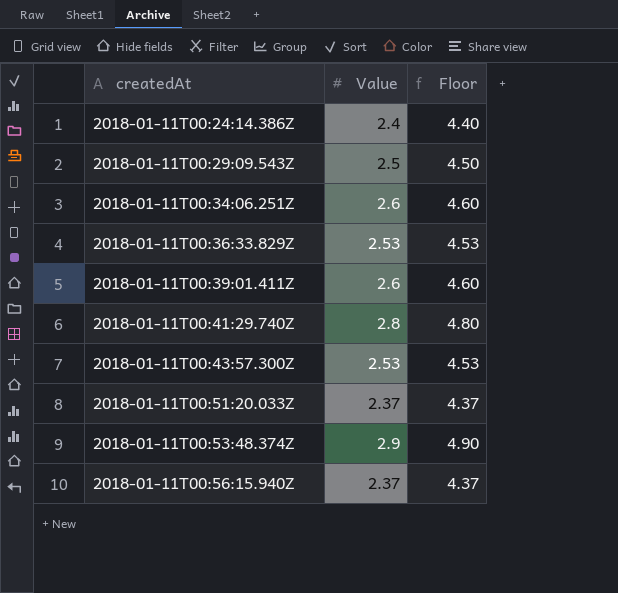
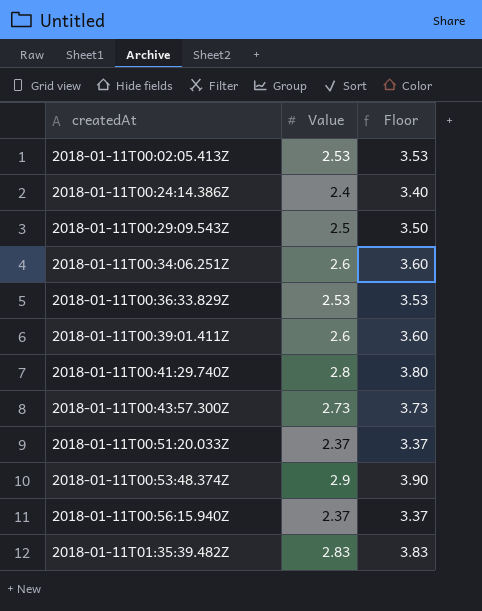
column Floor | formula: [Value] + 2 -> [Value] + 1
row 2018-01-11T00:02:05.413Z: none -> 2.53 | 3.53
2018-01-11T00:43:57.300Z | Value: 2.53 -> 2.73
row 2018-01-11T01:35:39.482Z: none -> 2.83 | 3.83

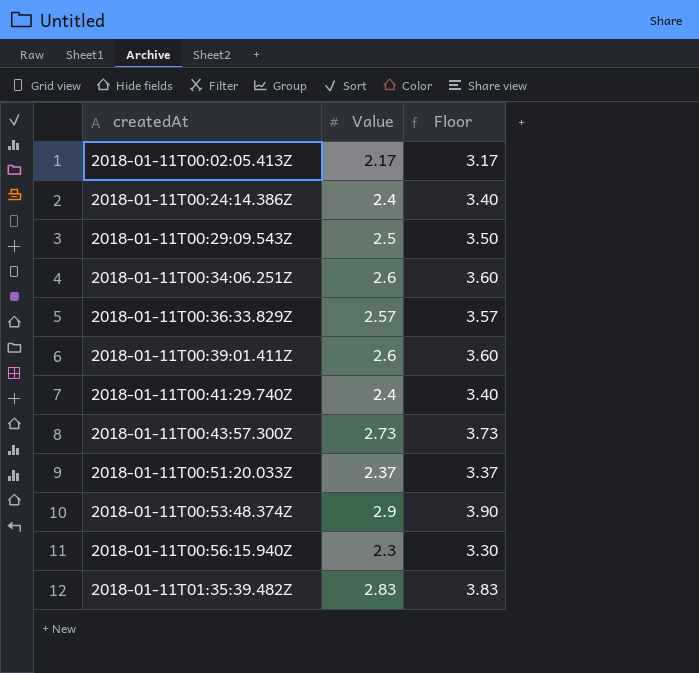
2018-01-11T00:02:05.413Z | Value: 2.53 -> 2.17
2018-01-11T00:02:05.413Z | Floor: 3.53 -> 3.17
2018-01-11T00:36:33.829Z | Value: 2.53 -> 2.57
2018-01-11T00:36:33.829Z | Floor: 3.53 -> 3.57
2018-01-11T00:41:29.740Z | Value: 2.8 -> 2.4
2018-01-11T00:41:29.740Z | Floor: 3.80 -> 3.40
2018-01-11T00:56:15.940Z | Value: 2.37 -> 2.3
2018-01-11T00:56:15.940Z | Floor: 3.37 -> 3.30

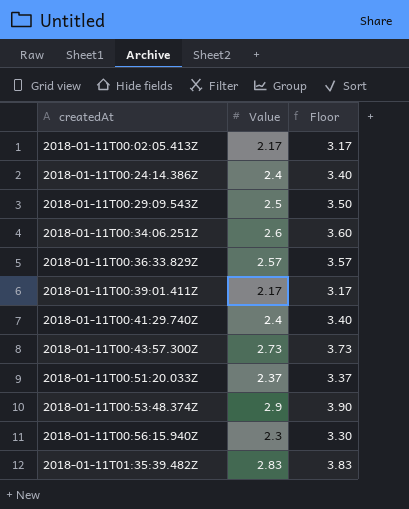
2018-01-11T00:39:01.411Z | Value: 2.6 -> 2.17
2018-01-11T00:39:01.411Z | Floor: 3.60 -> 3.17

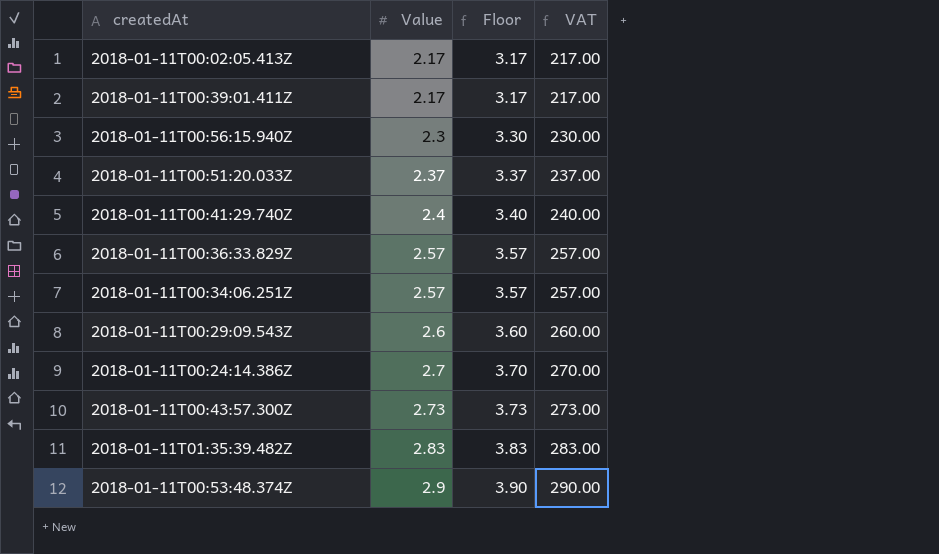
row order: createdAt ascending -> Value ascending
column VAT | formula: none -> [Value] * 100
2018-01-11T00:34:06.251Z | Value: 2.6 -> 2.57
2018-01-11T00:34:06.251Z | Floor: 3.60 -> 3.57
2018-01-11T00:29:09.543Z | Value: 2.5 -> 2.6
2018-01-11T00:29:09.543Z | Floor: 3.50 -> 3.60
2018-01-11T00:24:14.386Z | Value: 2.4 -> 2.7
2018-01-11T00:24:14.386Z | Floor: 3.40 -> 3.70

